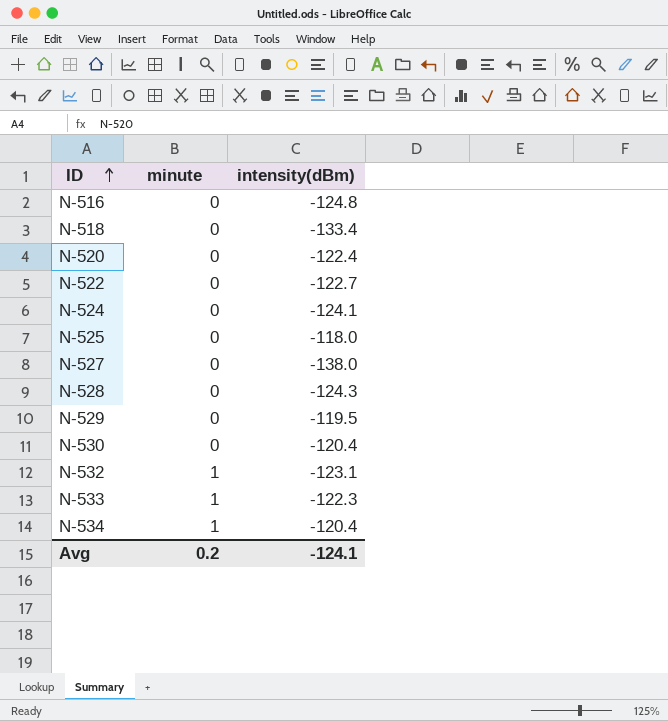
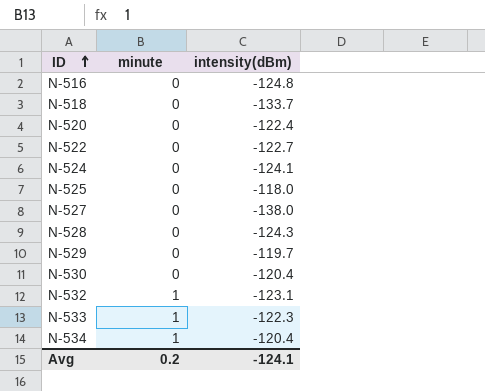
N-518 | intensity(dBm): -133.4 -> -133.7
N-529 | intensity(dBm): -119.5 -> -119.7

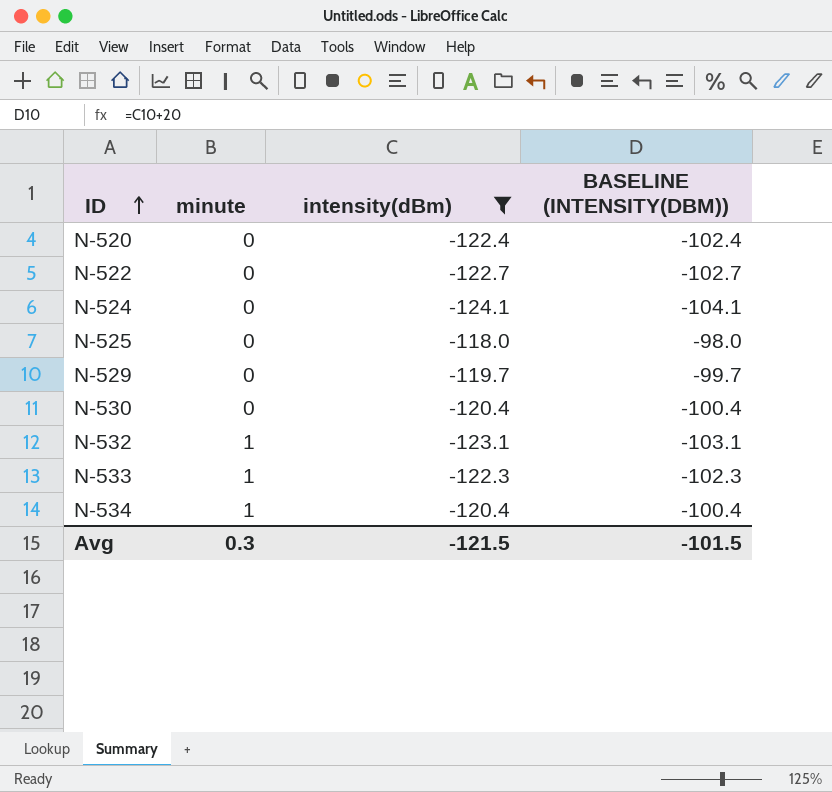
filter: none -> intensity(dBm) >= -124.1
column BASELINE (INTENSITY(DBM)) | formula: none -> [intensity(dBm)] + 20
Avg | minute: 0.2 -> 0.3
Avg | intensity(dBm): -124.1 -> -121.5

